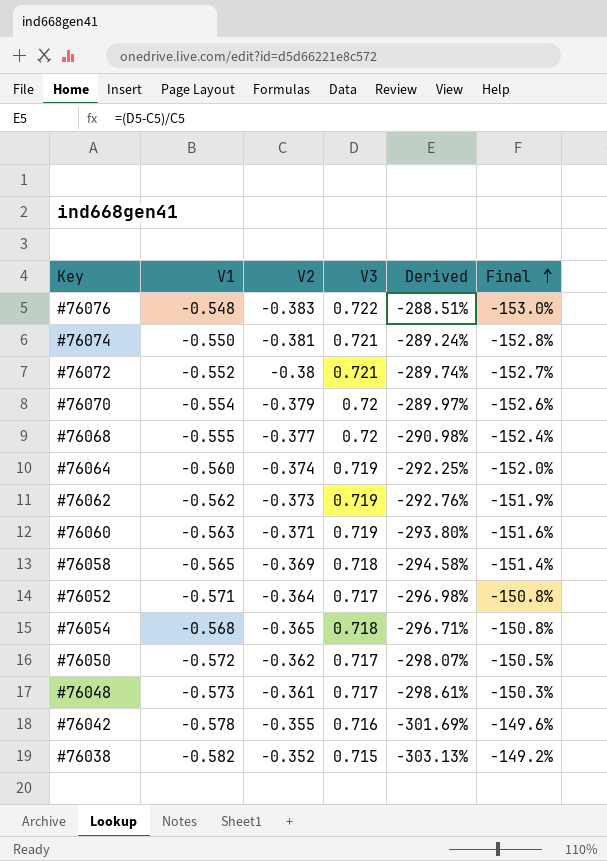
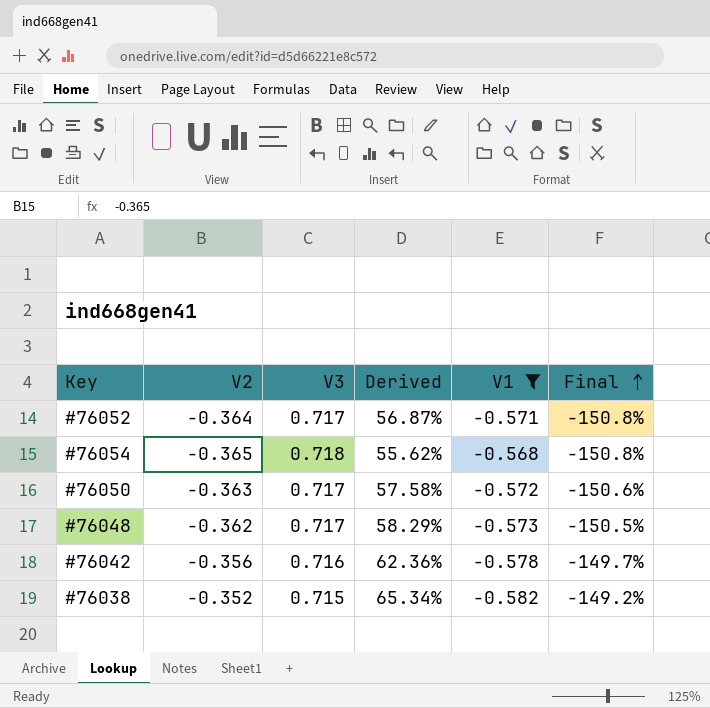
filter: none -> V1 <= -0.568
column Derived | formula: ([V3] - [V2]) / [V2] -> ([V1] - [V2]) / [V2]
column V1 | position: 2 -> 5
#76050 | V2: -0.362 -> -0.363
#76050 | Final: -150.5% -> -150.6%
#76048 | V2: -0.361 -> -0.362
#76048 | Final: -150.3% -> -150.5%
#76042 | V2: -0.355 -> -0.356
#76042 | Final: -149.6% -> -149.7%

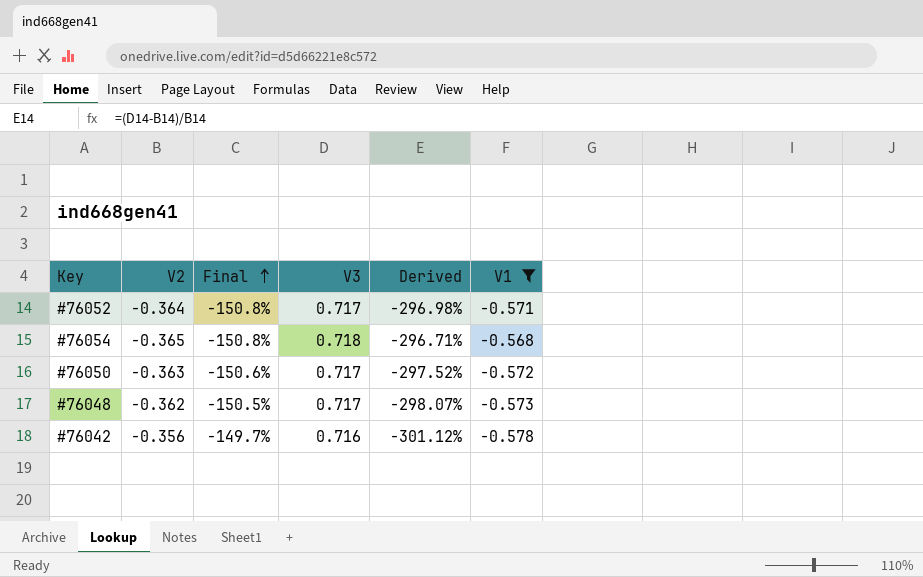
column Final | position: 6 -> 3
column Derived | formula: ([V1] - [V2]) / [V2] -> ([V3] - [V2]) / [V2]
row #76038: -0.352 | 0.715 | 65.34% | -0.582 | -149.2% -> none

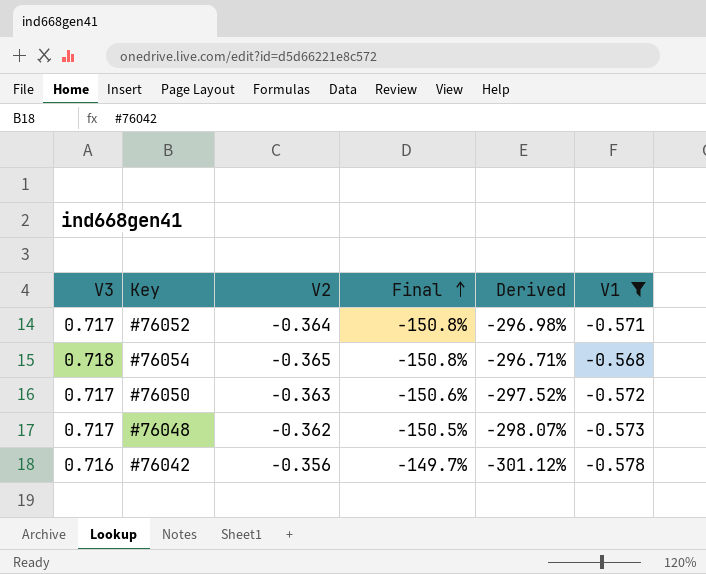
column V3 | position: 4 -> 1

